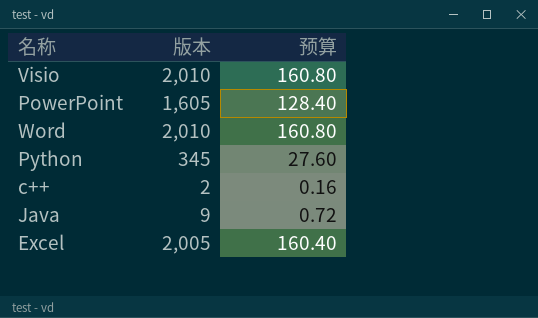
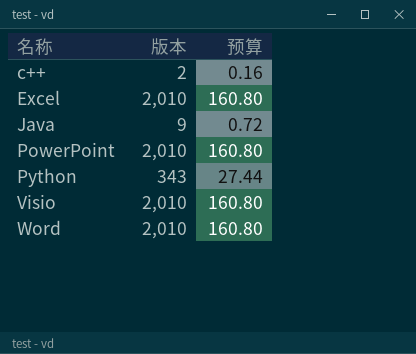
row order: none -> 名称 ascending
Excel | 版本: 2,005 -> 2,010
Excel | 预算: 160.40 -> 160.80
PowerPoint | 版本: 1,605 -> 2,010
PowerPoint | 预算: 128.40 -> 160.80
Python | 版本: 345 -> 343
Python | 预算: 27.60 -> 27.44

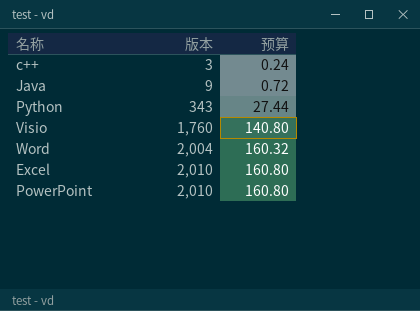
row order: 名称 ascending -> 版本 ascending
c++ | 版本: 2 -> 3
c++ | 预算: 0.16 -> 0.24
Visio | 版本: 2,010 -> 1,760
Visio | 预算: 160.80 -> 140.80
Word | 版本: 2,010 -> 2,004
Word | 预算: 160.80 -> 160.32

